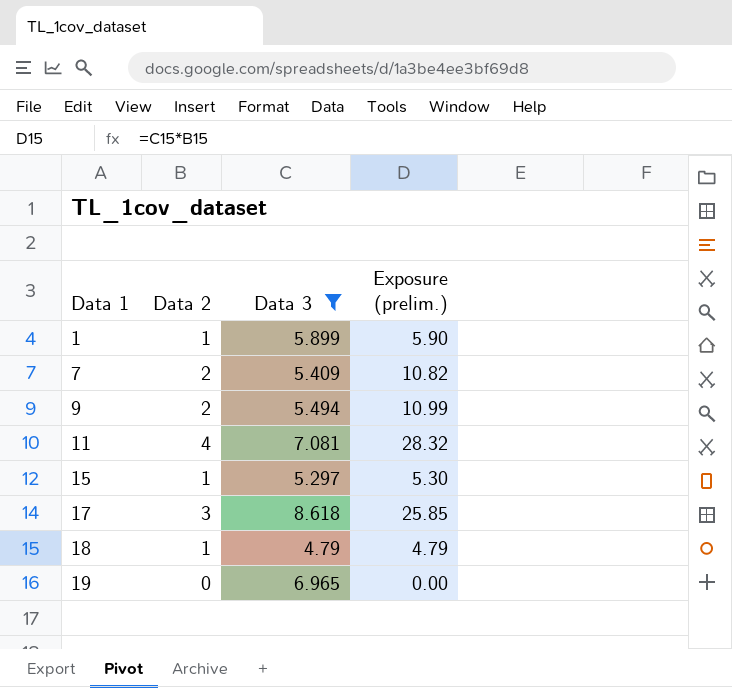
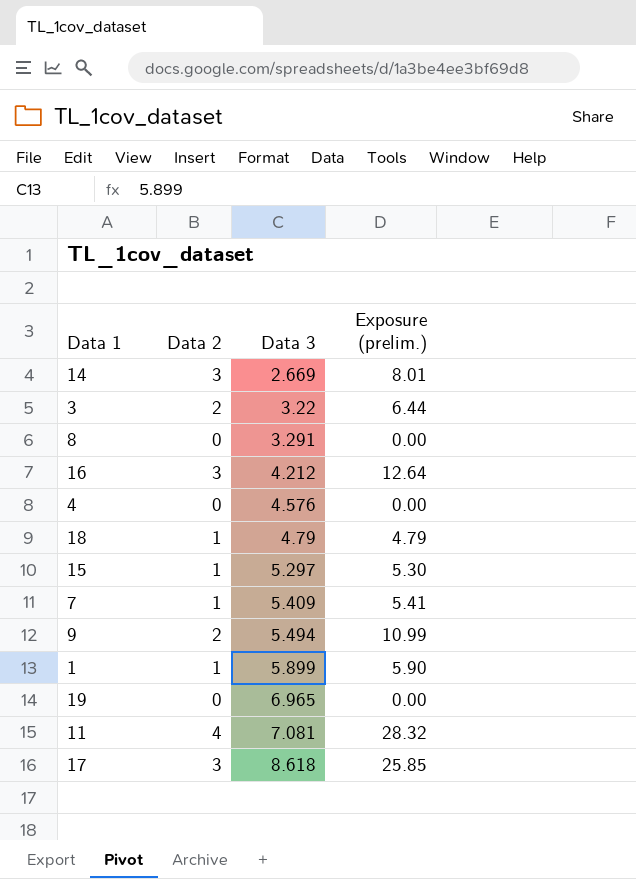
filter: Data 3 >= 4.79 -> none
row order: Data 1 ascending -> Data 3 ascending
7 | Data 2: 2 -> 1
7 | Exposure (prelim.): 10.82 -> 5.41

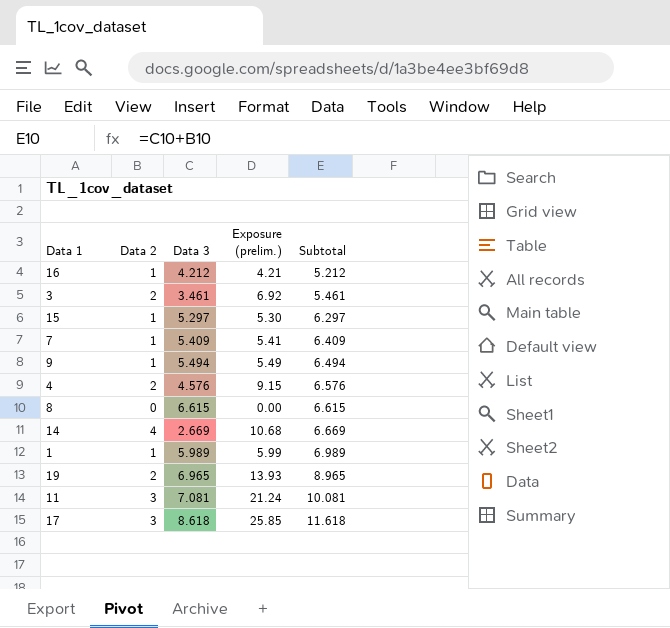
row order: Data 3 ascending -> Subtotal ascending
column Subtotal | formula: none -> [Data 2] + [Data 3]
row 18: 1 | 4.79 | 4.79 -> none
16 | Data 2: 3 -> 1
16 | Exposure (prelim.): 12.64 -> 4.21
3 | Data 3: 3.22 -> 3.461
3 | Exposure (prelim.): 6.44 -> 6.92
9 | Data 2: 2 -> 1
9 | Exposure (prelim.): 10.99 -> 5.49
4 | Data 2: 0 -> 2
4 | Exposure (prelim.): 0.00 -> 9.15
8 | Data 3: 3.291 -> 6.615
14 | Data 2: 3 -> 4
14 | Exposure (prelim.): 8.01 -> 10.68
1 | Data 3: 5.899 -> 5.989
1 | Exposure (prelim.): 5.90 -> 5.99
19 | Data 2: 0 -> 2
19 | Exposure (prelim.): 0.00 -> 13.93
11 | Data 2: 4 -> 3
11 | Exposure (prelim.): 28.32 -> 21.24

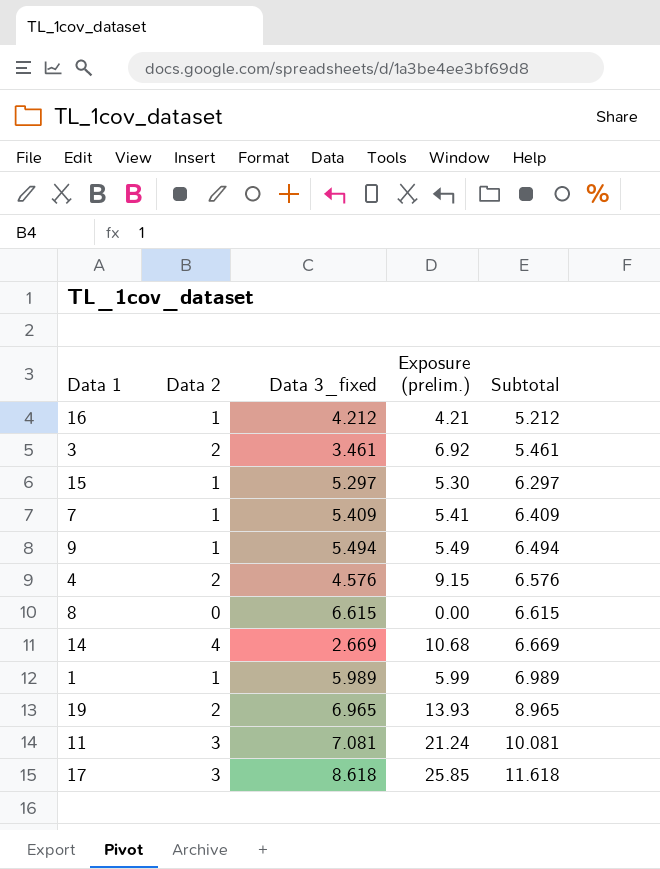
column name: Data 3 -> Data 3_fixed

